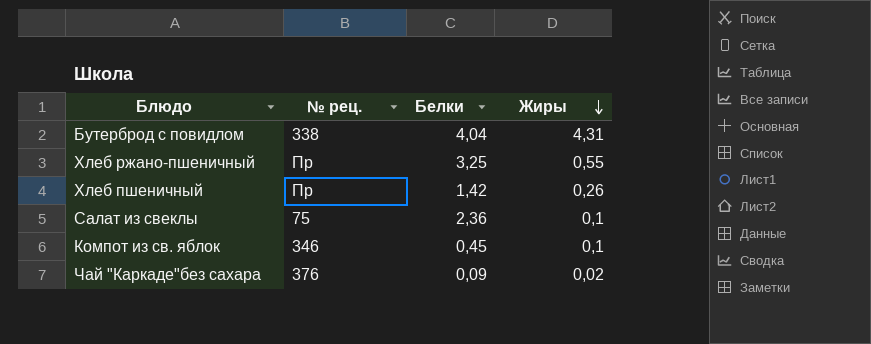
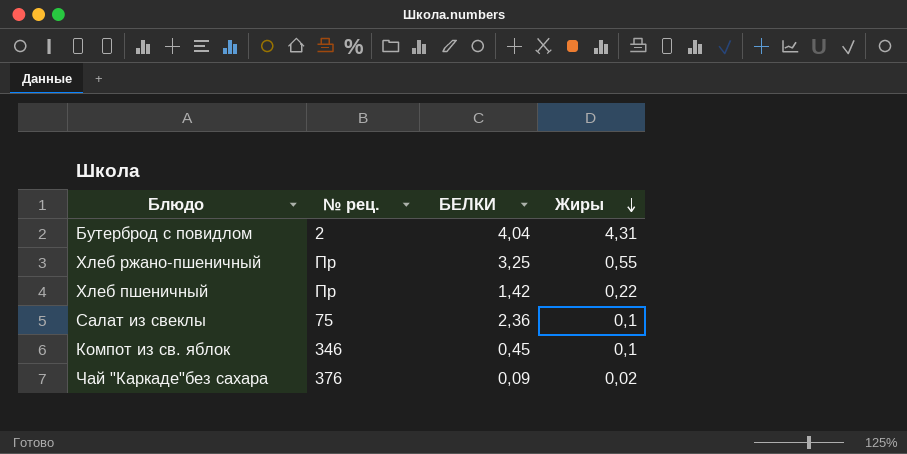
column name: Белки -> БЕЛКИ
Бутерброд с повидлом | № рец.: 338 -> 2
Хлеб пшеничный | Жиры: 0,26 -> 0,22

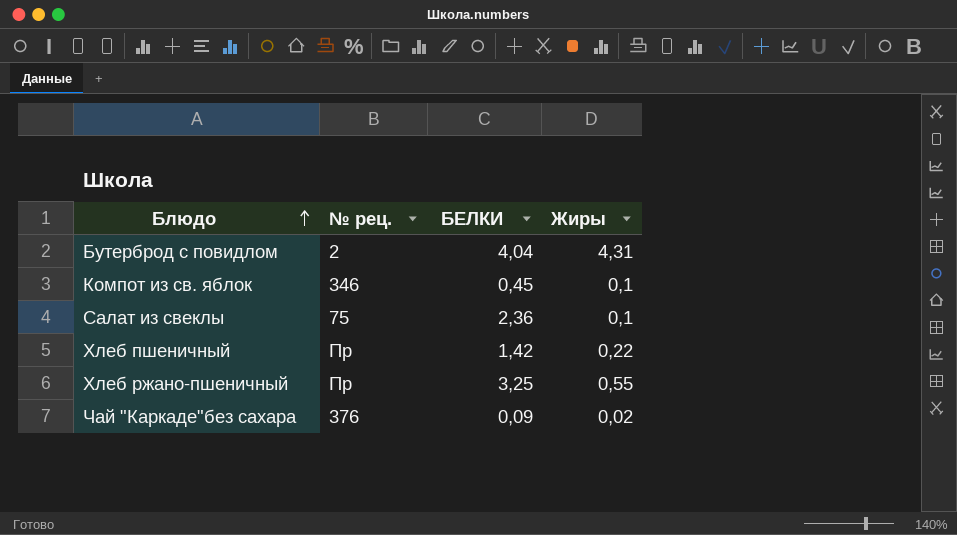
row order: Жиры descending -> Блюдо ascending

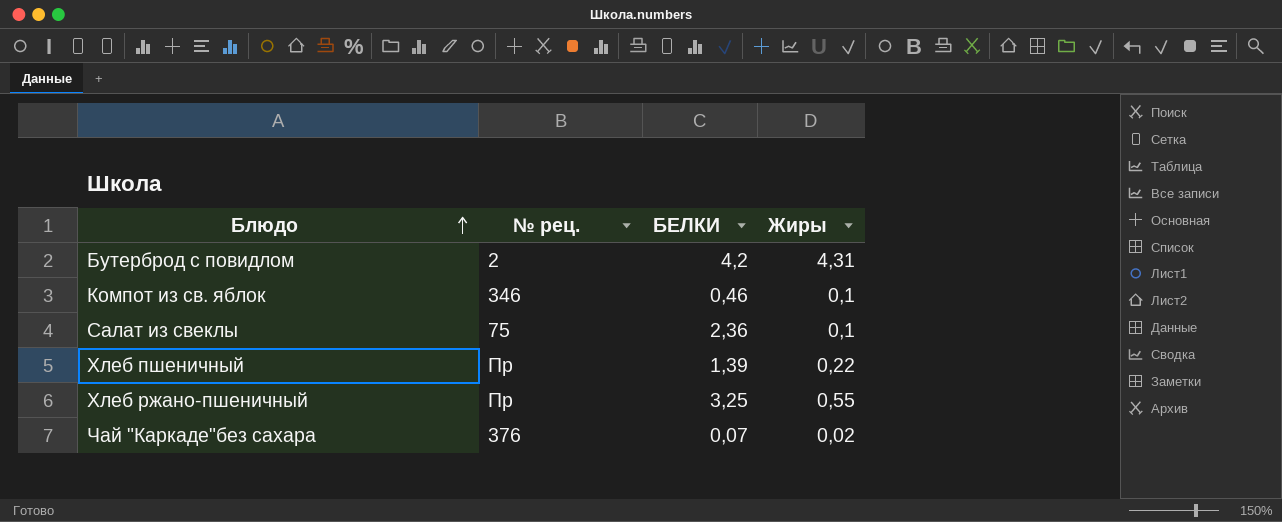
Бутерброд с повидлом | БЕЛКИ: 4,04 -> 4,2
Компот из св. яблок | БЕЛКИ: 0,45 -> 0,46
Хлеб пшеничный | БЕЛКИ: 1,42 -> 1,39
Чай "Каркаде"без сахара | БЕЛКИ: 0,09 -> 0,07

